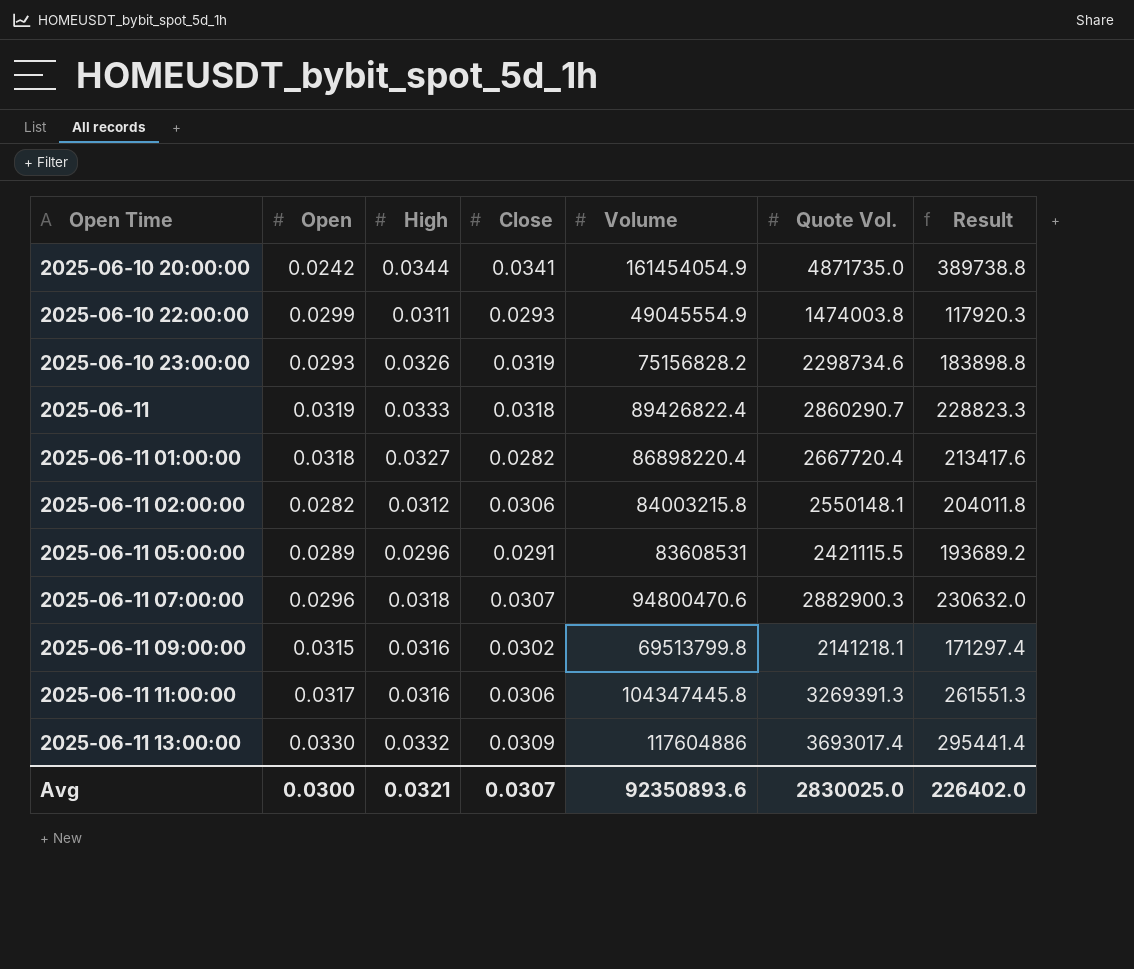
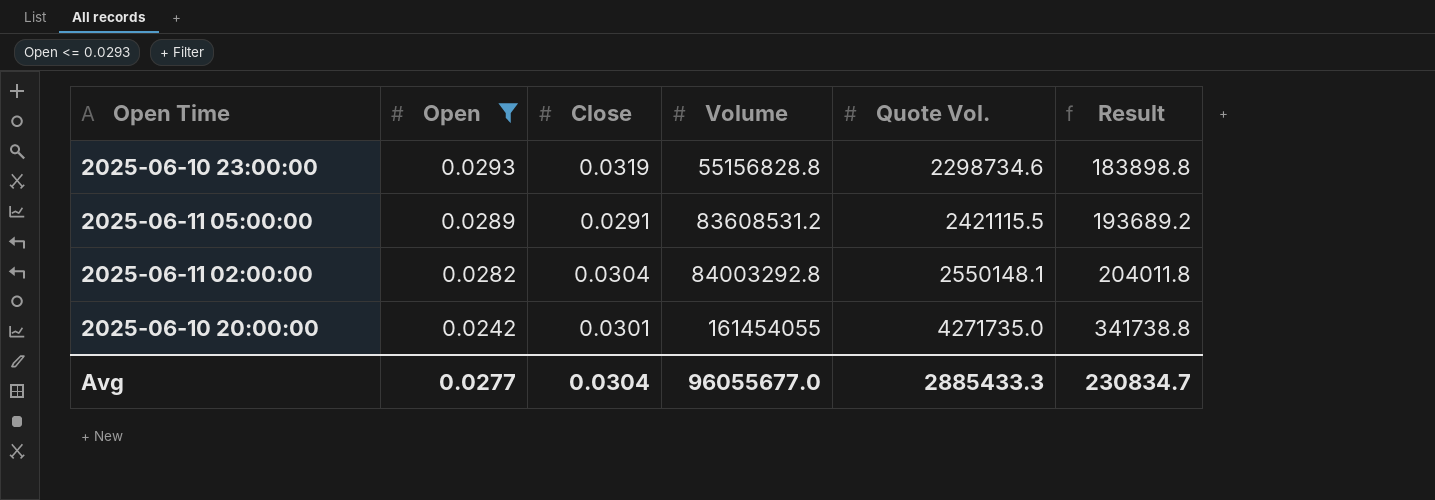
filter: none -> Open <= 0.0293
row order: Open Time ascending -> Open descending
column High | position: 3 -> none
2025-06-10 23:00:00 | Volume: 75156828.2 -> 55156828.8
2025-06-11 05:00:00 | Volume: 83608531 -> 83608531.2
2025-06-11 02:00:00 | Close: 0.0306 -> 0.0304
2025-06-11 02:00:00 | Volume: 84003215.8 -> 84003292.8
2025-06-10 20:00:00 | Close: 0.0341 -> 0.0301
2025-06-10 20:00:00 | Volume: 161454054.9 -> 161454055
2025-06-10 20:00:00 | Quote Vol.: 4871735.0 -> 4271735.0
2025-06-10 20:00:00 | Result: 389738.8 -> 341738.8
Avg | Open: 0.0300 -> 0.0277
Avg | Close: 0.0307 -> 0.0304
Avg | Volume: 92350893.6 -> 96055677.0
Avg | Quote Vol.: 2830025.0 -> 2885433.3
Avg | Result: 226402.0 -> 230834.7

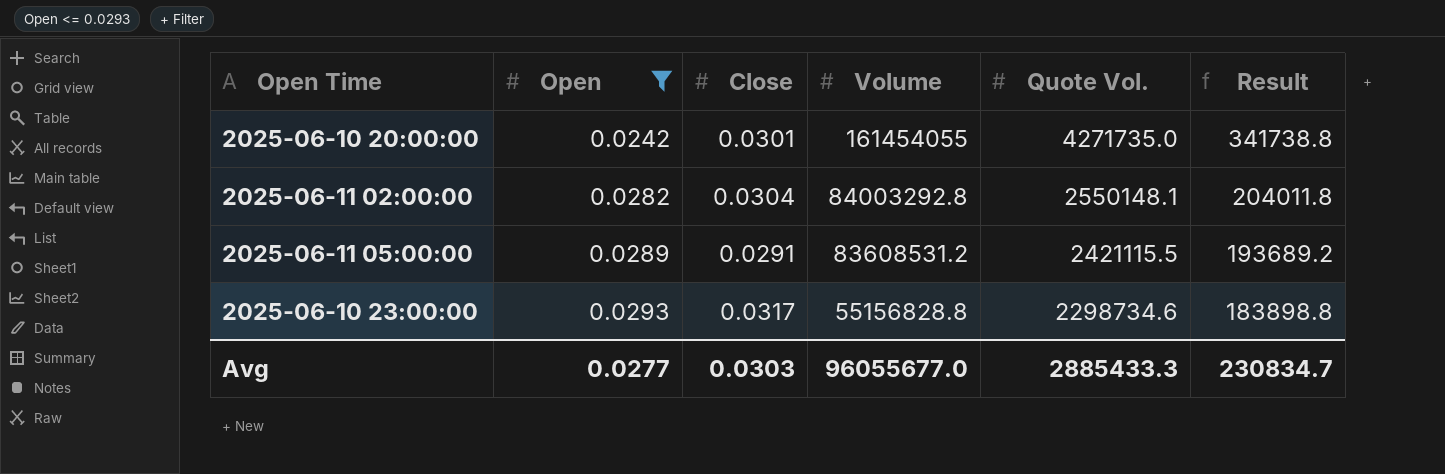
row order: Open descending -> Open ascending
2025-06-10 23:00:00 | Close: 0.0319 -> 0.0317
Avg | Close: 0.0304 -> 0.0303

